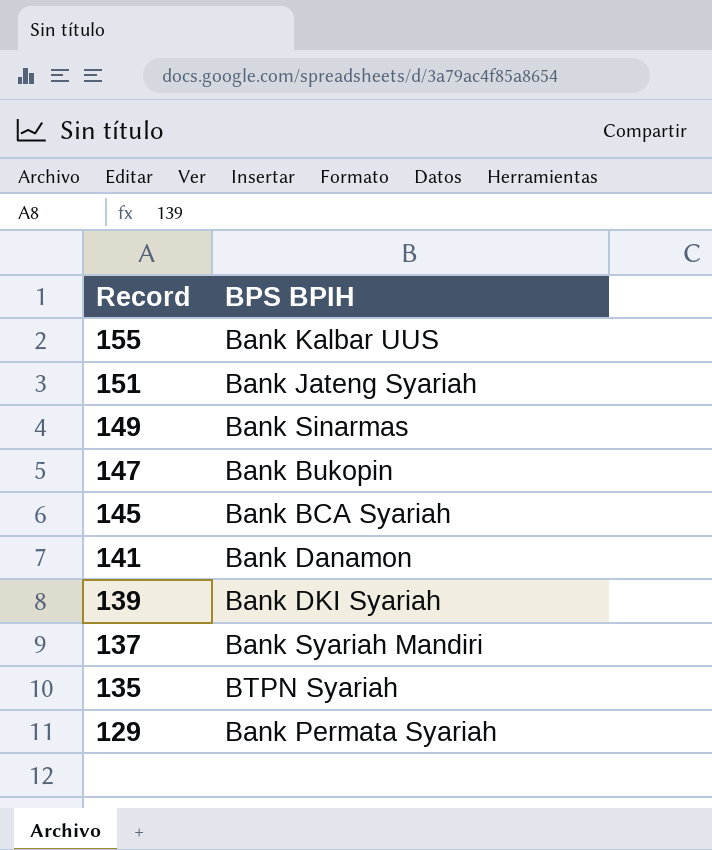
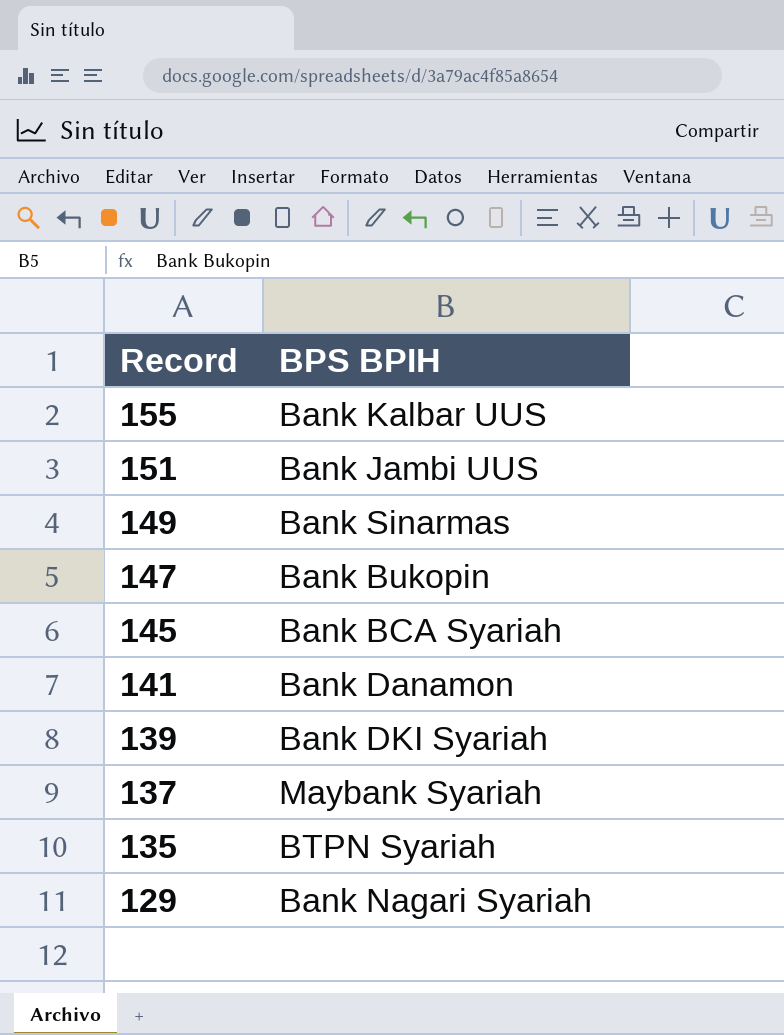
151 | BPS BPIH: Bank Jateng Syariah -> Bank Jambi UUS
137 | BPS BPIH: Bank Syariah Mandiri -> Maybank Syariah
129 | BPS BPIH: Bank Permata Syariah -> Bank Nagari Syariah

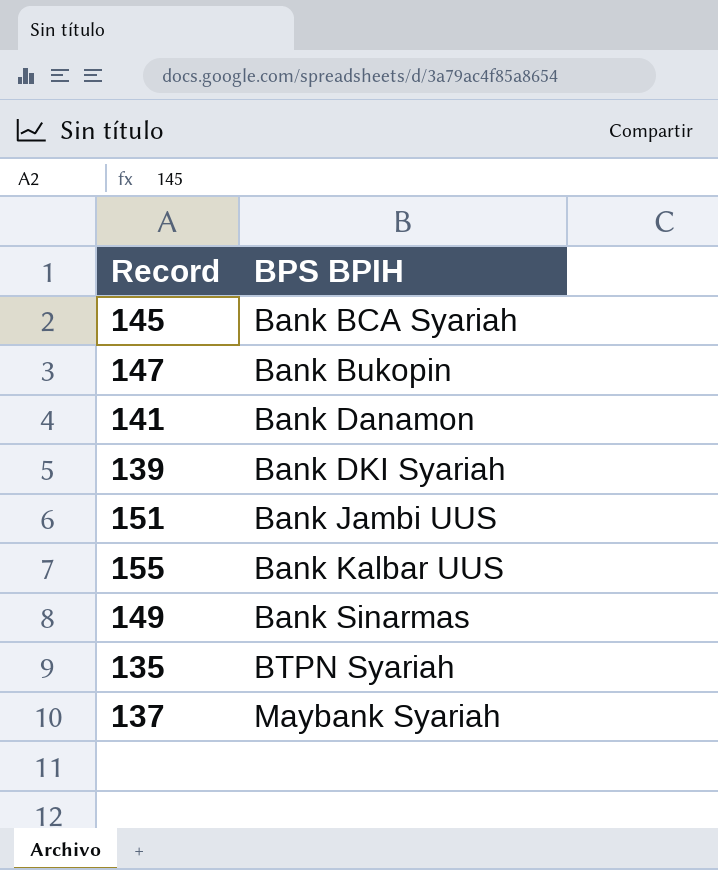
row order: Record descending -> BPS BPIH ascending
row 129: Bank Nagari Syariah -> none

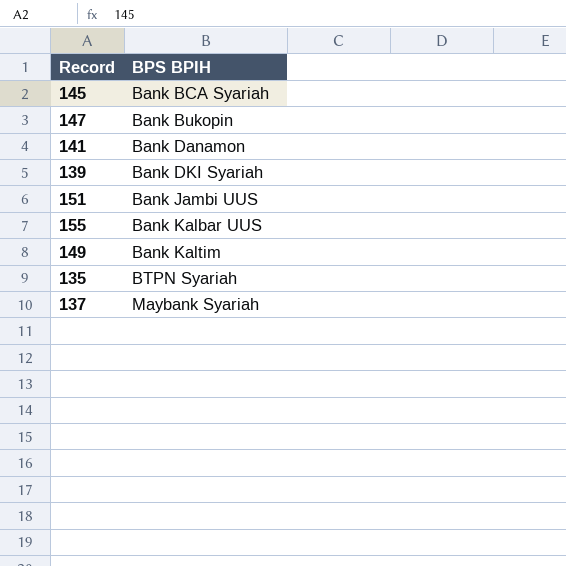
149 | BPS BPIH: Bank Sinarmas -> Bank Kaltim

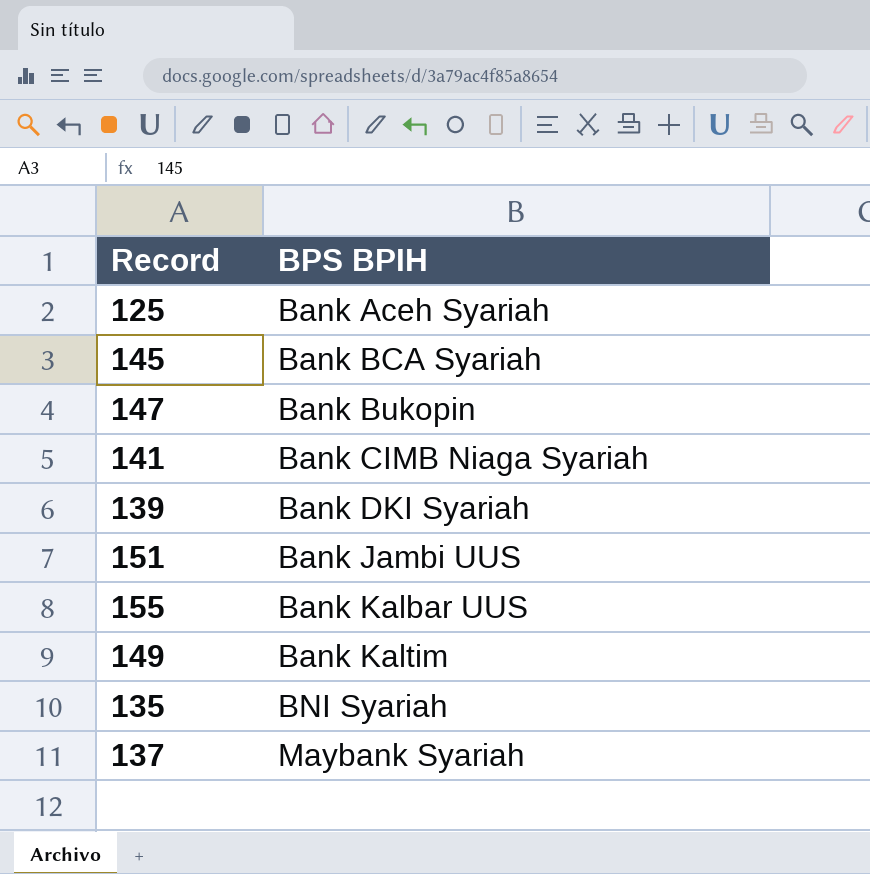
row 125: none -> Bank Aceh Syariah
141 | BPS BPIH: Bank Danamon -> Bank CIMB Niaga Syariah
135 | BPS BPIH: BTPN Syariah -> BNI Syariah

